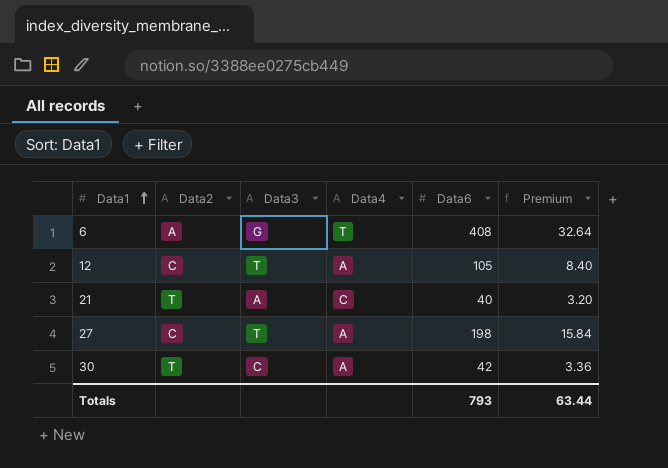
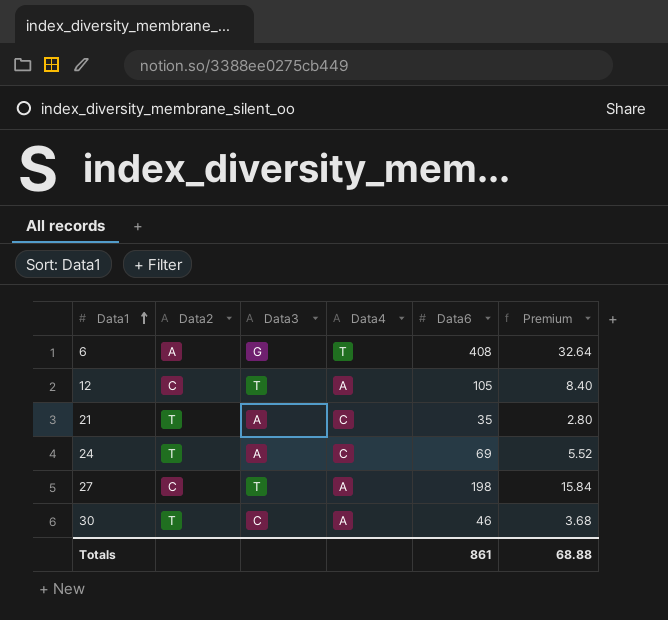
21 | Data6: 40 -> 35
21 | Premium: 3.20 -> 2.80
row 24: none -> T | A | C | 69 | 5.52
30 | Data6: 42 -> 46
30 | Premium: 3.36 -> 3.68
Totals | Data6: 793 -> 861
Totals | Premium: 63.44 -> 68.88

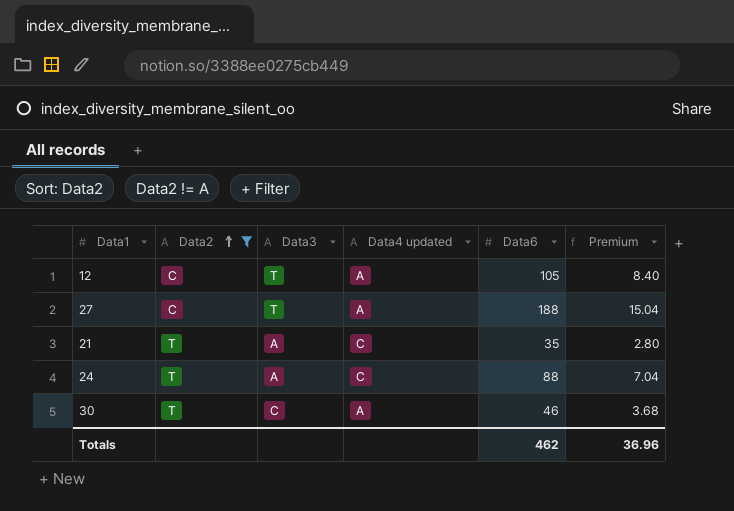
filter: none -> Data2 != A
row order: Data1 ascending -> Data2 ascending
column name: Data4 -> Data4 updated
27 | Data6: 198 -> 188
27 | Premium: 15.84 -> 15.04
24 | Data6: 69 -> 88
24 | Premium: 5.52 -> 7.04
Totals | Data6: 861 -> 462
Totals | Premium: 68.88 -> 36.96

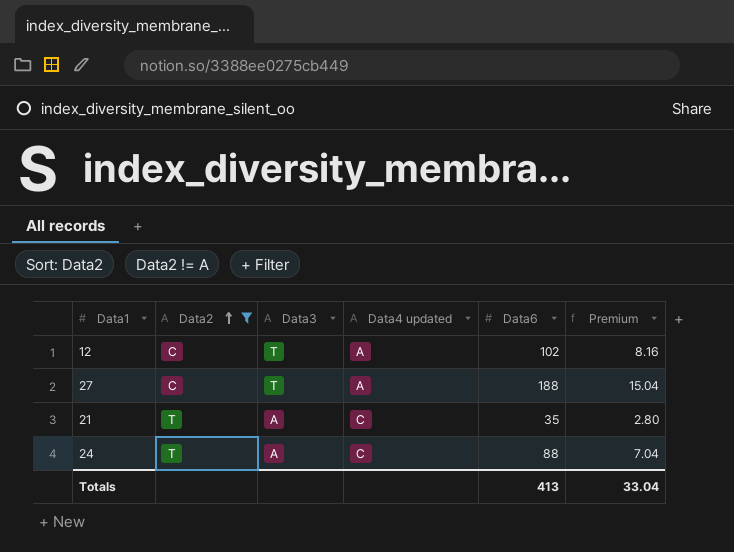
row 30: T | C | A | 46 | 3.68 -> none
12 | Data6: 105 -> 102
12 | Premium: 8.40 -> 8.16
Totals | Data6: 462 -> 413
Totals | Premium: 36.96 -> 33.04

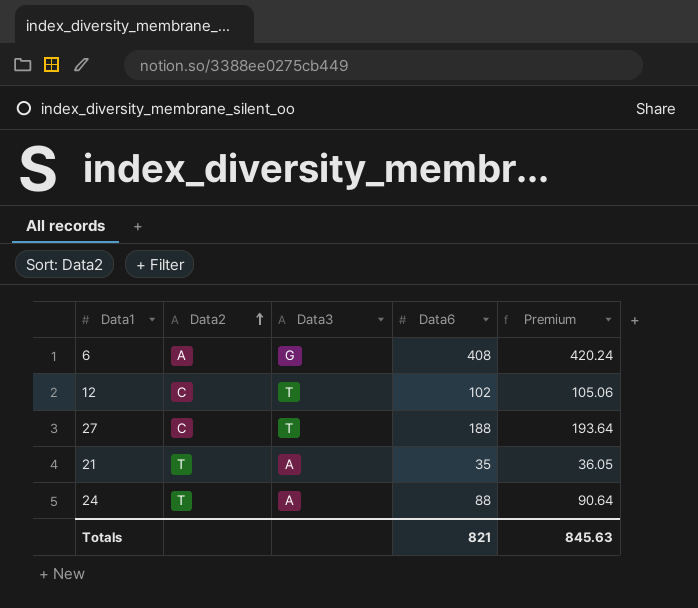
filter: Data2 != A -> none
column Data4 updated | position: 4 -> none
column Premium | formula: [Data6] * 0.08 -> [Data6] * 1.03
Totals | Data6: 413 -> 821
Totals | Premium: 33.04 -> 845.63

